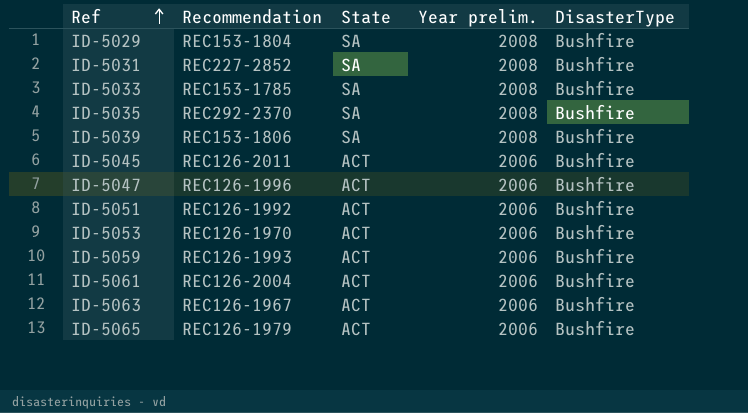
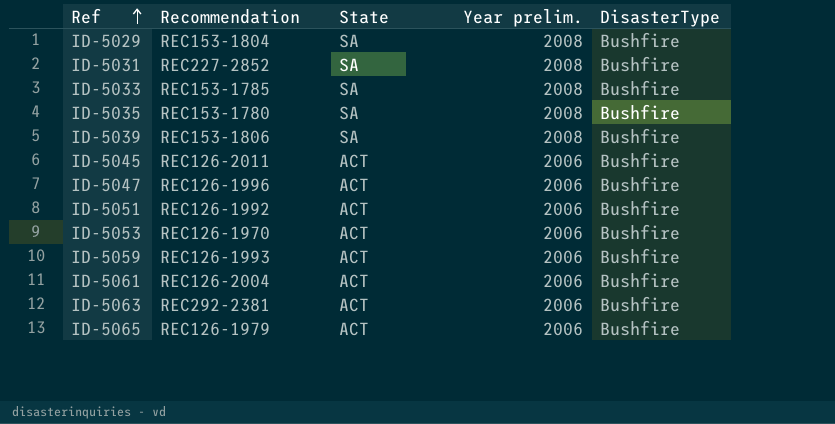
ID-5035 | Recommendation: REC292-2370 -> REC153-1780
ID-5063 | Recommendation: REC126-1967 -> REC292-2381

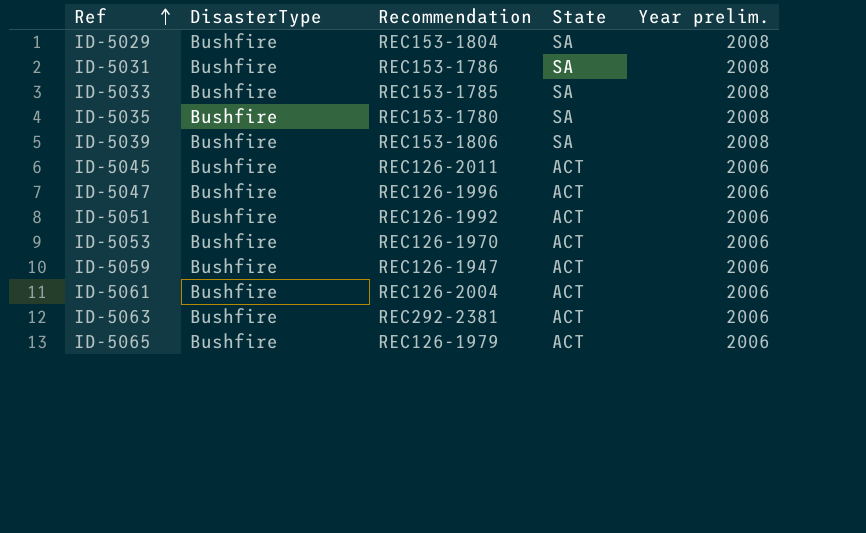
column DisasterType | position: 5 -> 2
ID-5031 | Recommendation: REC227-2852 -> REC153-1786
ID-5059 | Recommendation: REC126-1993 -> REC126-1947

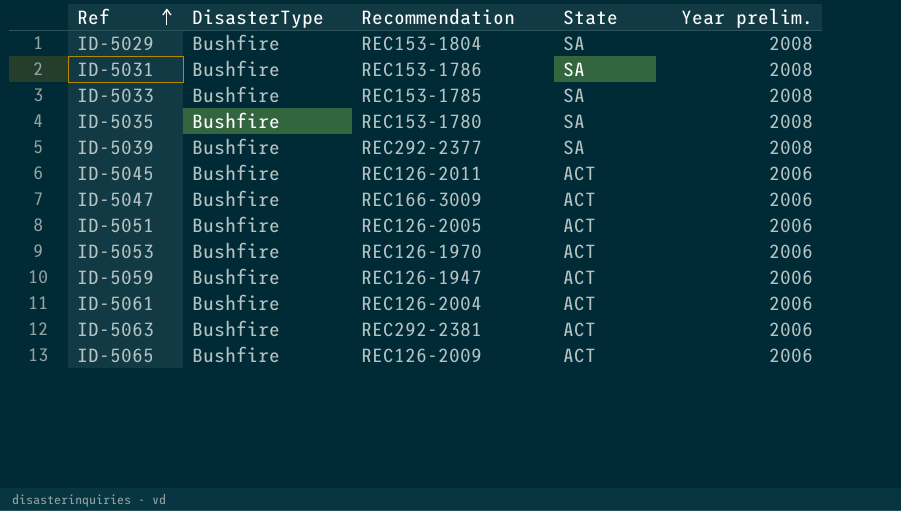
ID-5039 | Recommendation: REC153-1806 -> REC292-2377
ID-5047 | Recommendation: REC126-1996 -> REC166-3009
ID-5051 | Recommendation: REC126-1992 -> REC126-2005
ID-5065 | Recommendation: REC126-1979 -> REC126-2009

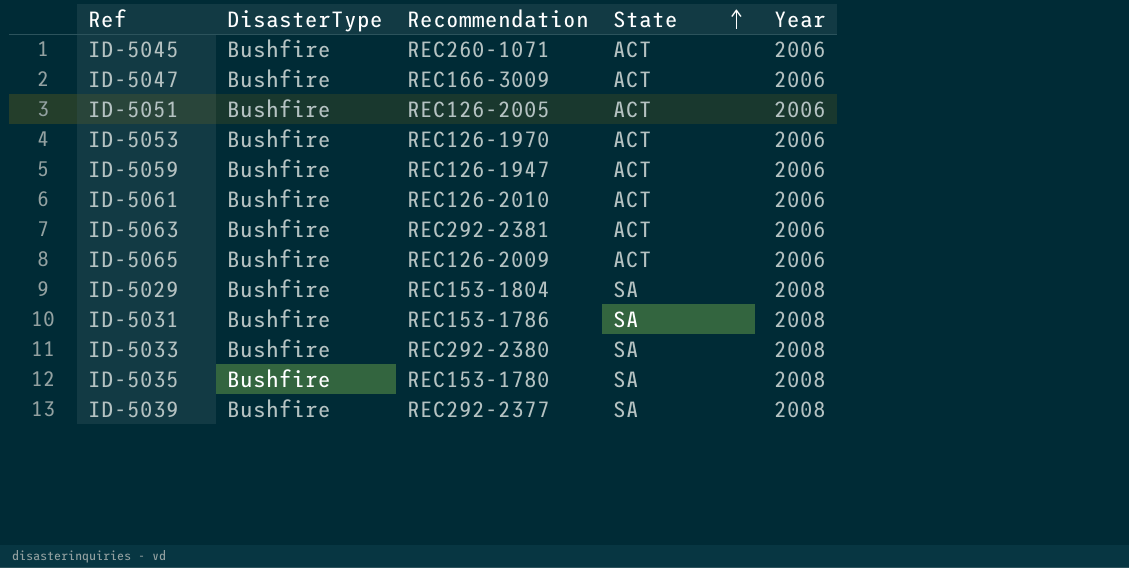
row order: Ref ascending -> State ascending
column name: Year prelim. -> Year
ID-5045 | Recommendation: REC126-2011 -> REC260-1071
ID-5061 | Recommendation: REC126-2004 -> REC126-2010
ID-5033 | Recommendation: REC153-1785 -> REC292-2380

